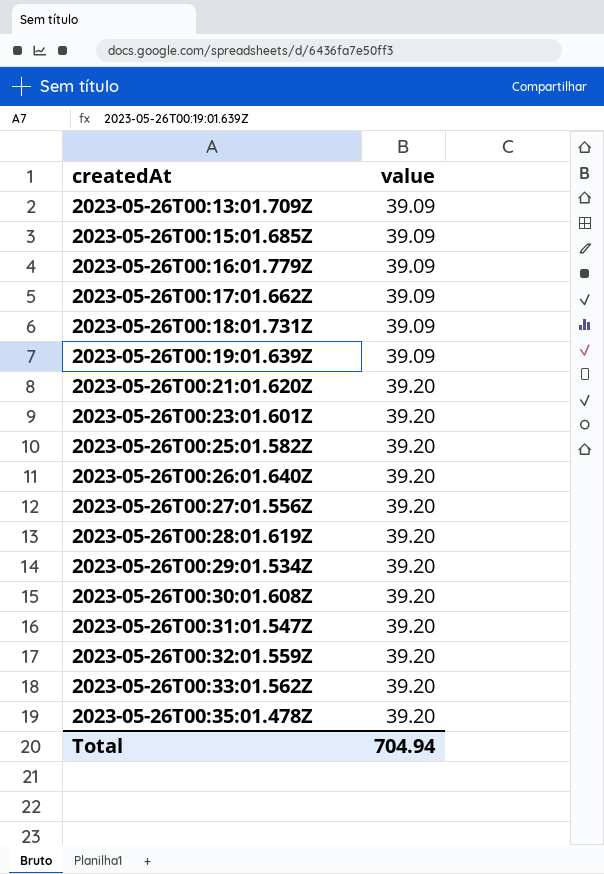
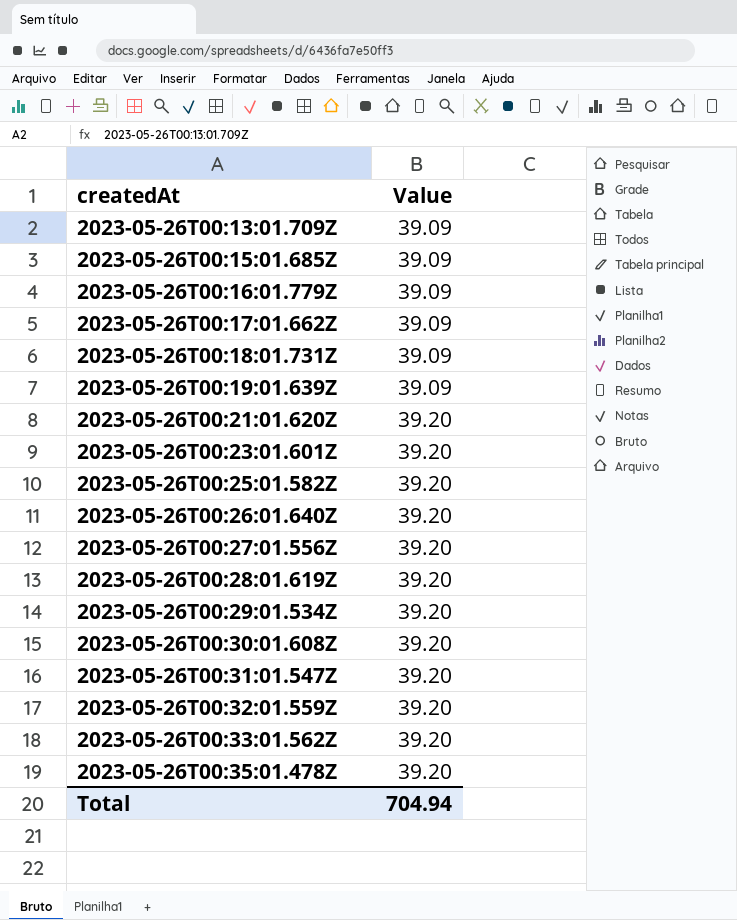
column name: value -> Value

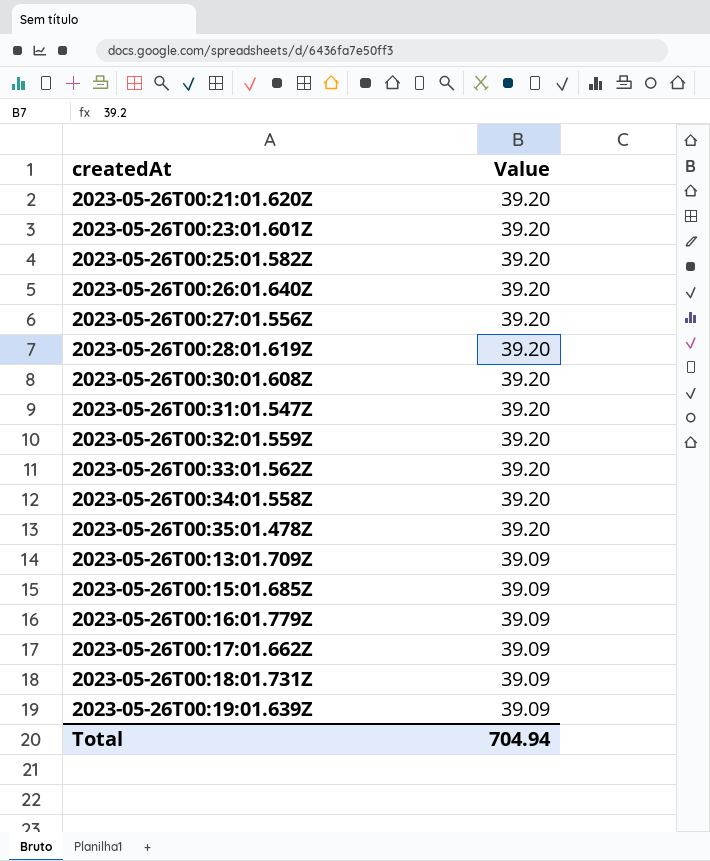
row order: createdAt ascending -> Value descending
row 2023-05-26T00:29:01.534Z: 39.20 -> none
row 2023-05-26T00:34:01.558Z: none -> 39.20

